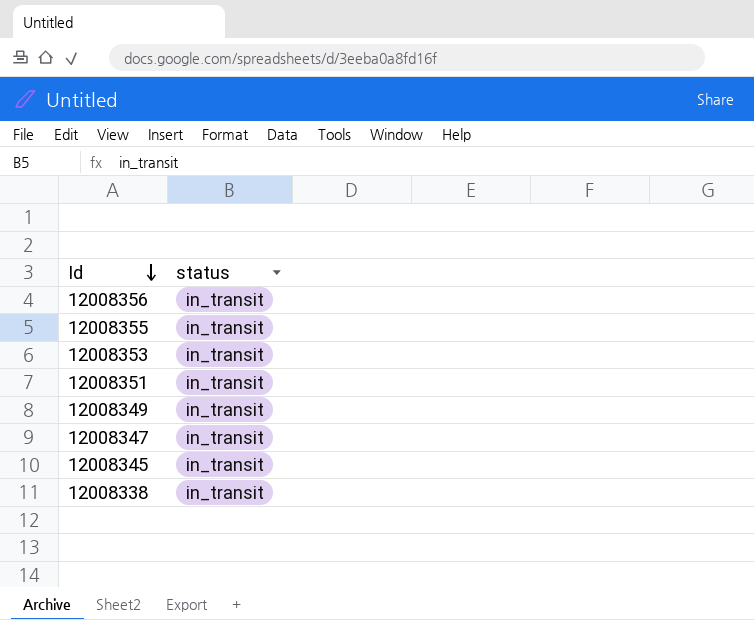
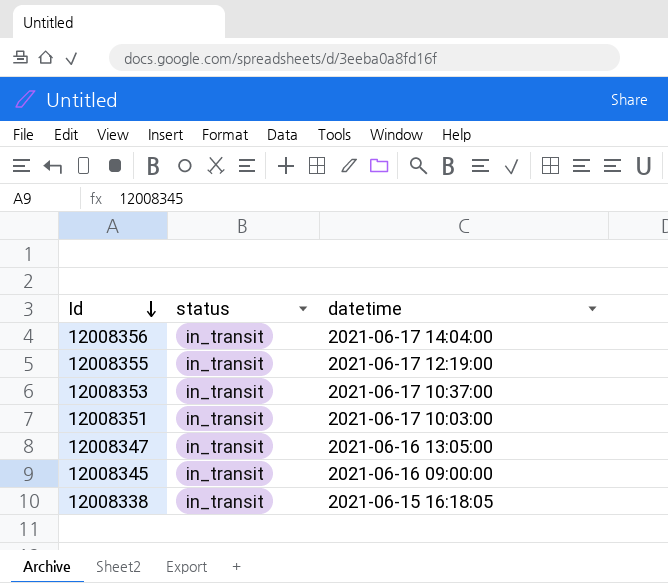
column datetime | position: none -> 3
row 12008349: in_transit -> none

